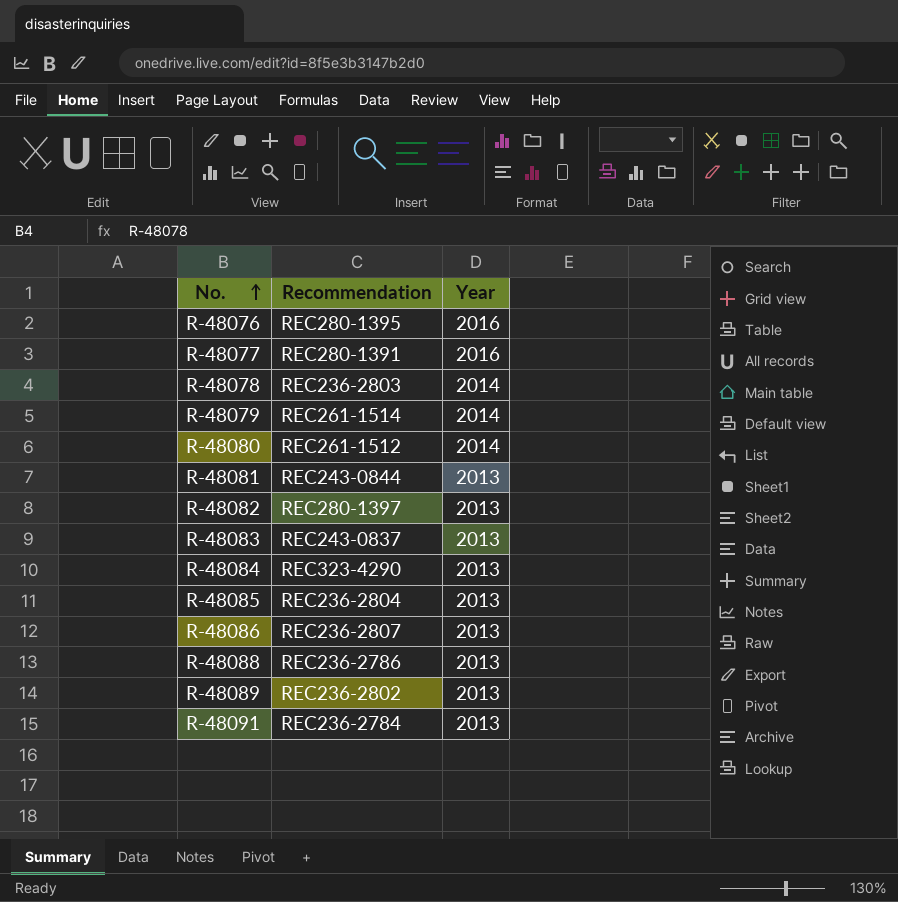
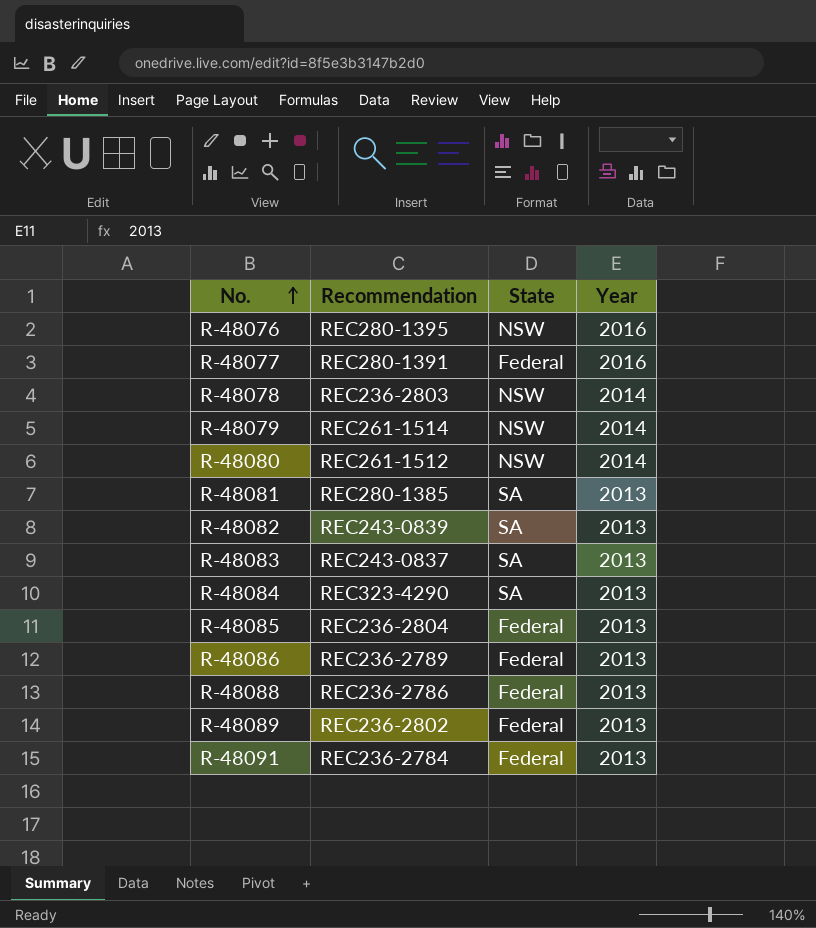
column State | position: none -> 3
R-48081 | Recommendation: REC243-0844 -> REC280-1385
R-48082 | Recommendation: REC280-1397 -> REC243-0839
R-48086 | Recommendation: REC236-2807 -> REC236-2789

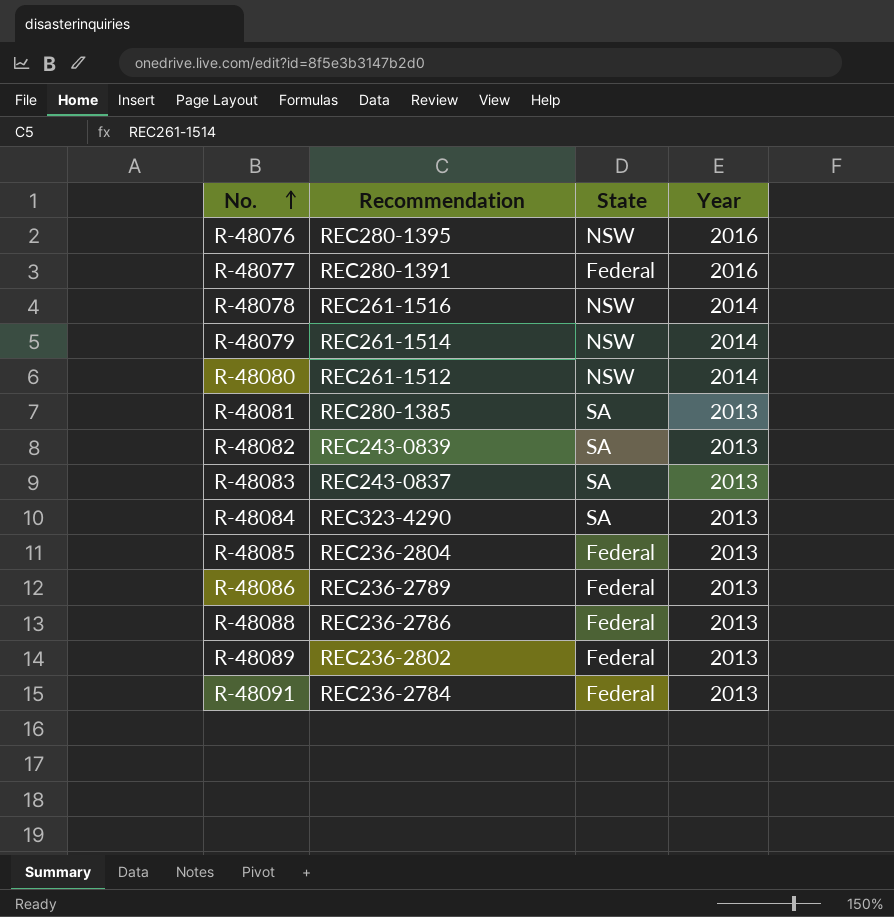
R-48078 | Recommendation: REC236-2803 -> REC261-1516

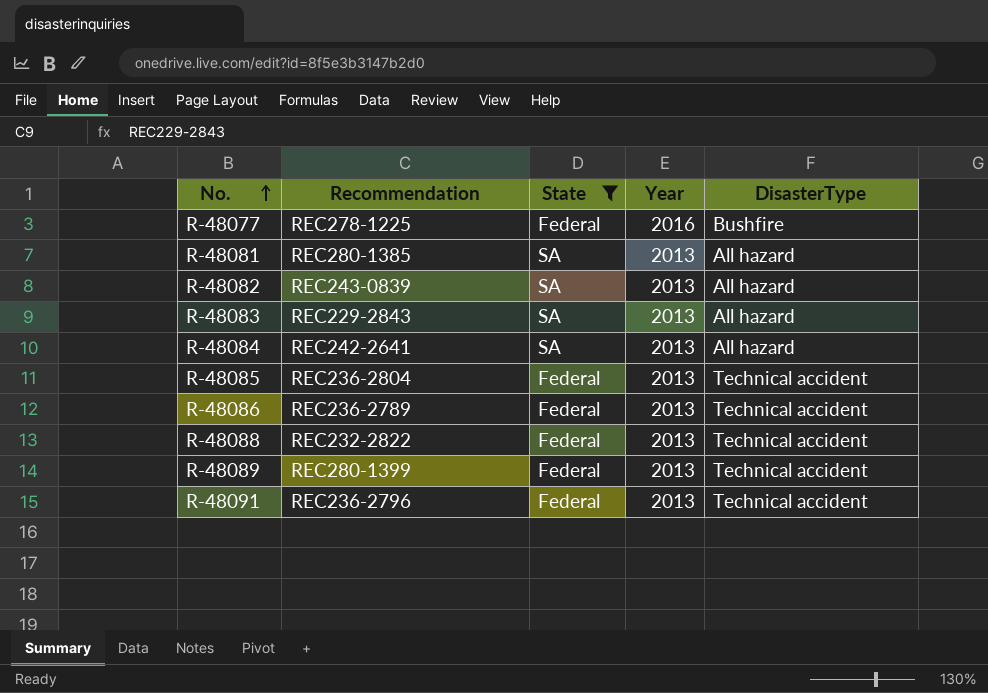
filter: none -> State != NSW
column DisasterType | position: none -> 5
R-48077 | Recommendation: REC280-1391 -> REC278-1225
R-48083 | Recommendation: REC243-0837 -> REC229-2843
R-48084 | Recommendation: REC323-4290 -> REC242-2641
R-48088 | Recommendation: REC236-2786 -> REC232-2822
R-48089 | Recommendation: REC236-2802 -> REC280-1399
R-48091 | Recommendation: REC236-2784 -> REC236-2796

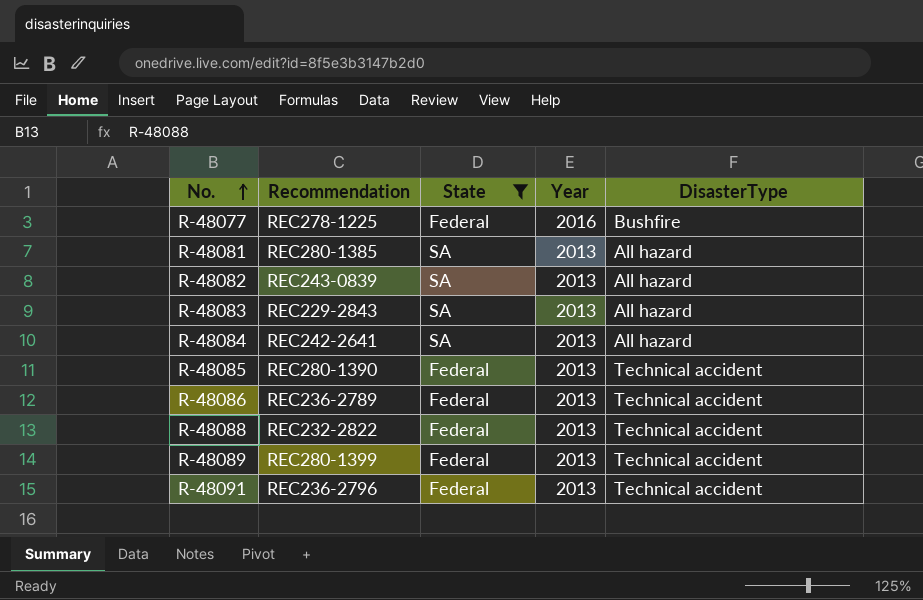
R-48085 | Recommendation: REC236-2804 -> REC280-1390

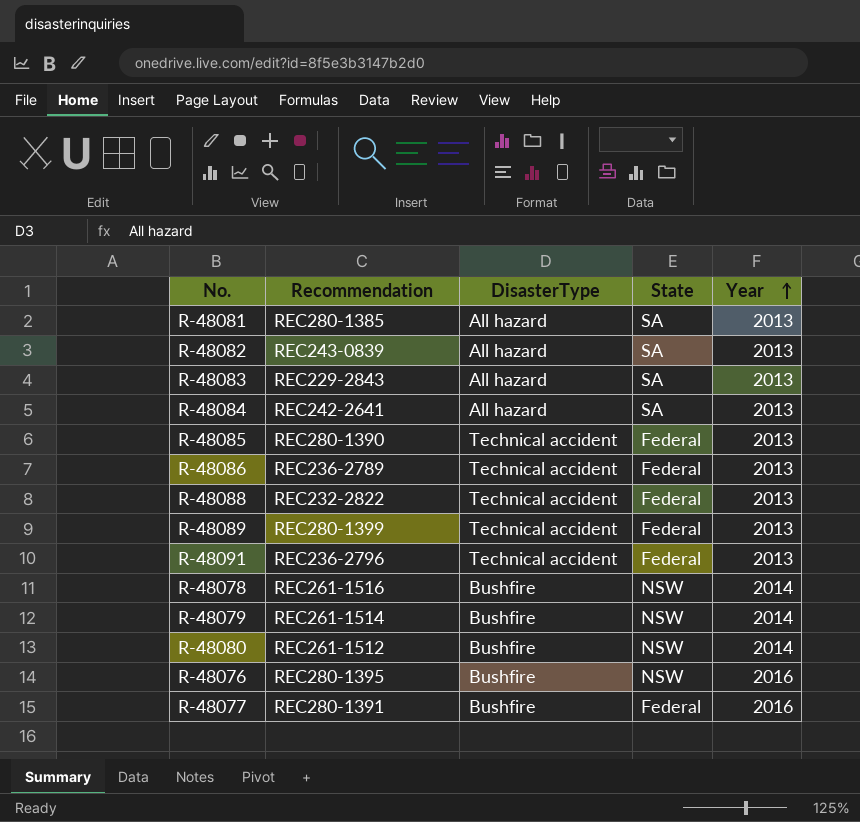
filter: State != NSW -> none
row order: No. ascending -> Year ascending
column DisasterType | position: 5 -> 3
R-48077 | Recommendation: REC278-1225 -> REC280-1391

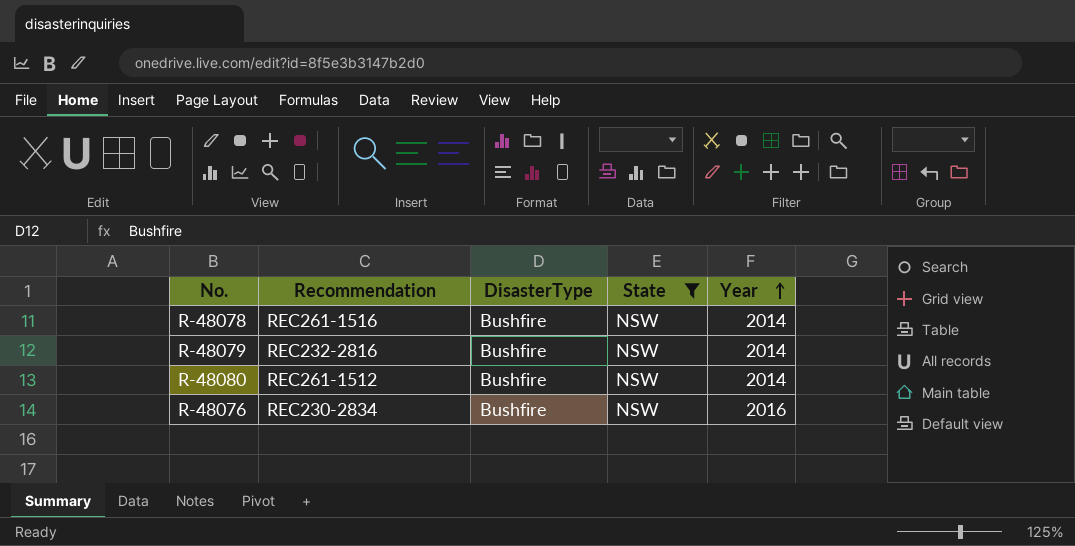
filter: none -> State = NSW
R-48079 | Recommendation: REC261-1514 -> REC232-2816
R-48076 | Recommendation: REC280-1395 -> REC230-2834

